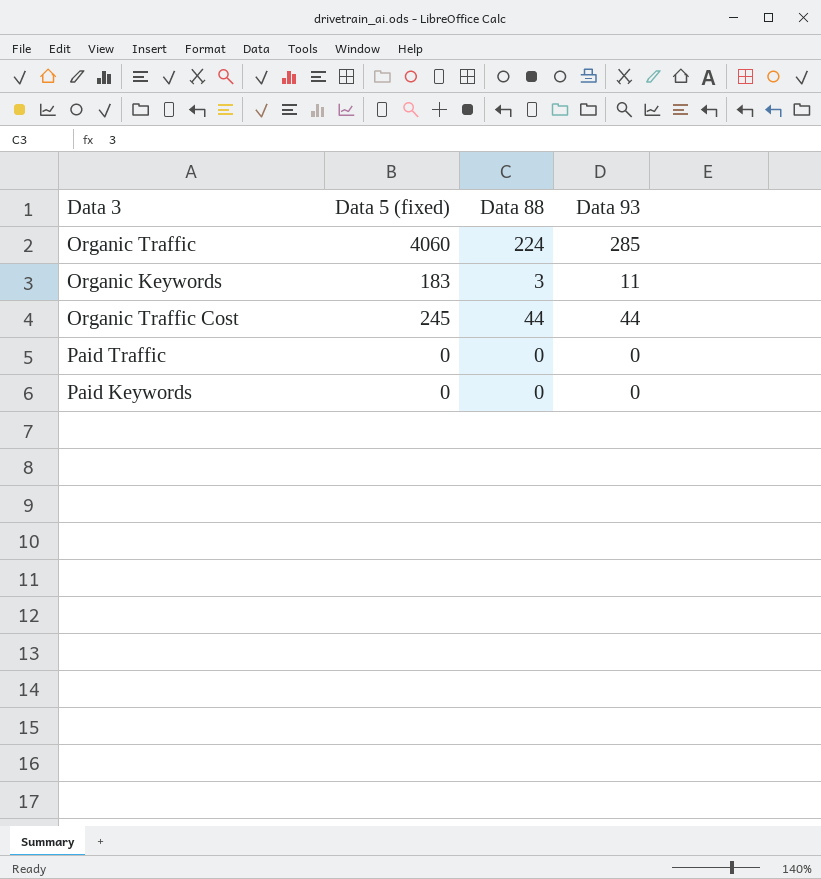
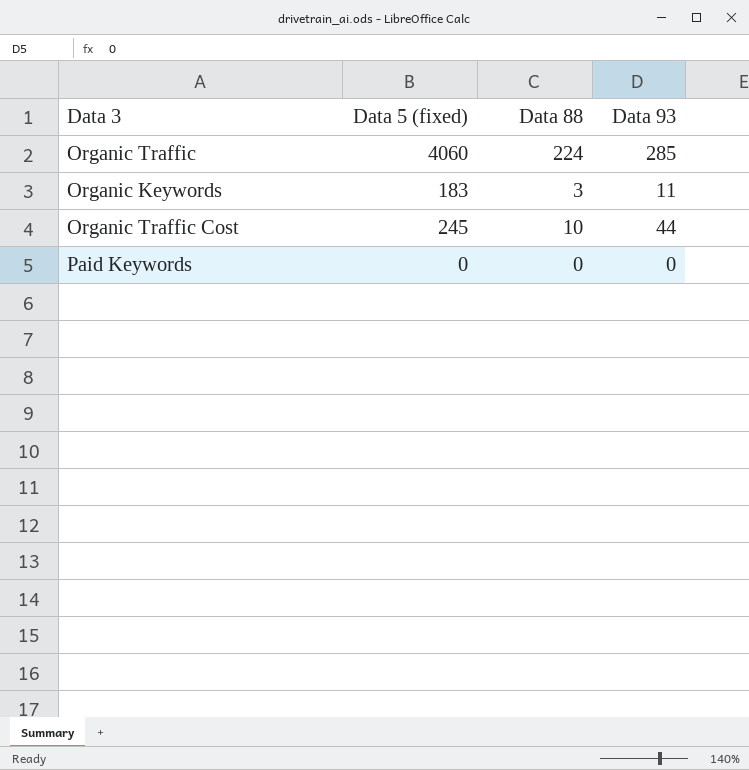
row Paid Traffic: 0 | 0 | 0 -> none
Organic Traffic Cost | Data 88: 44 -> 10

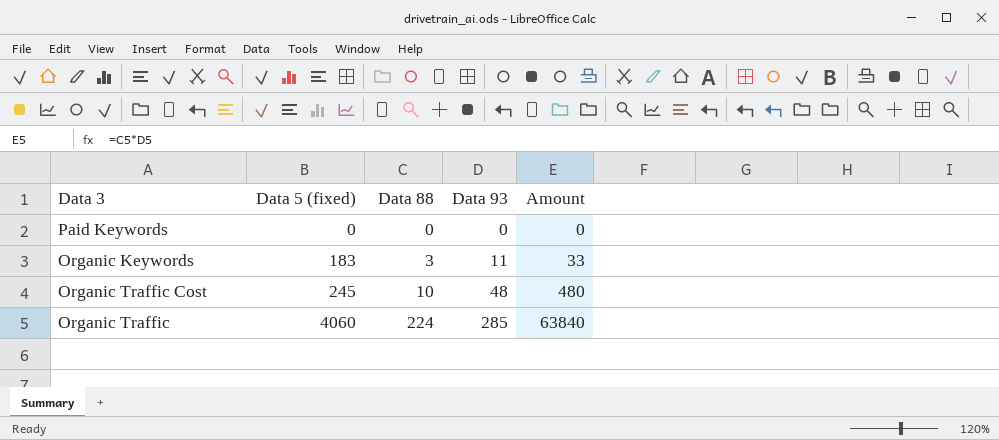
row order: none -> Data 5 (fixed) ascending
column Amount | formula: none -> [Data 88] * [Data 93]
Organic Traffic Cost | Data 93: 44 -> 48

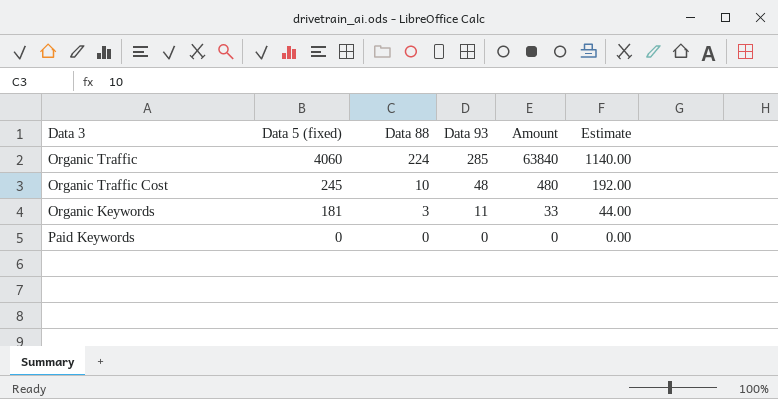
row order: Data 5 (fixed) ascending -> Data 5 (fixed) descending
column Estimate | formula: none -> [Data 93] * 4
Organic Keywords | Data 5 (fixed): 183 -> 181

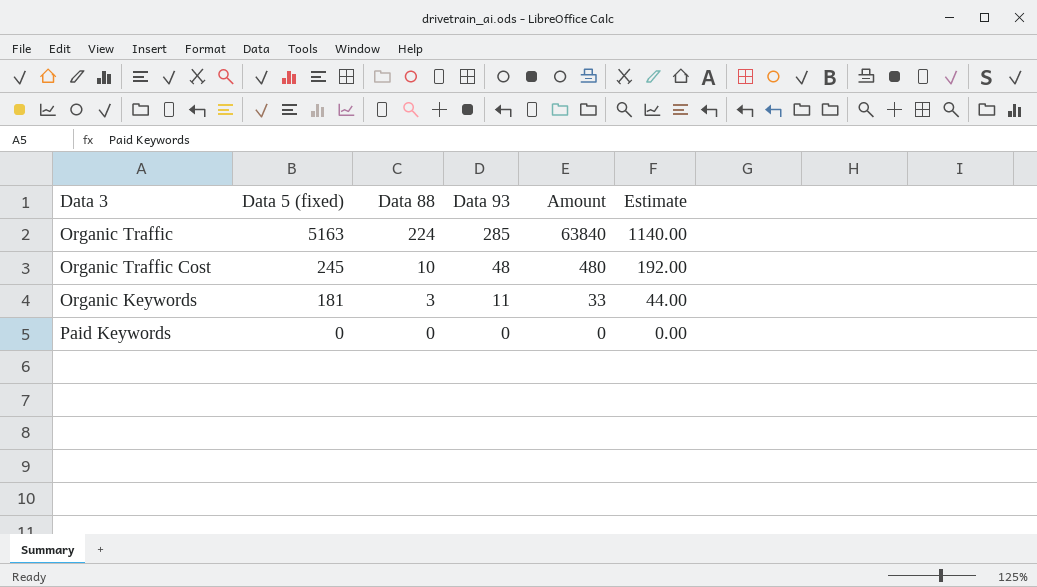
Organic Traffic | Data 5 (fixed): 4060 -> 5163

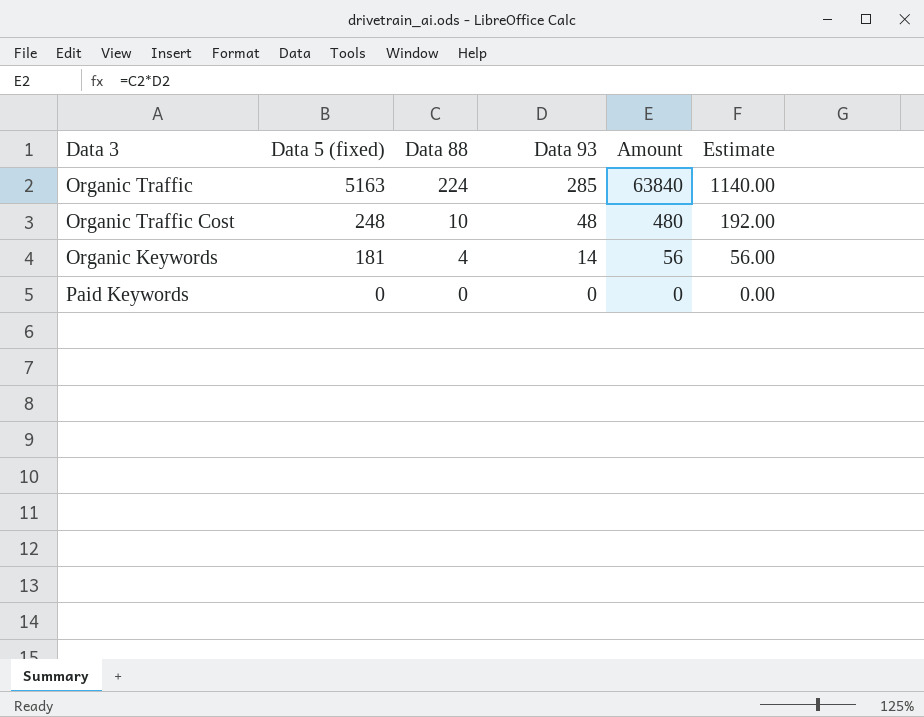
Organic Traffic Cost | Data 5 (fixed): 245 -> 248
Organic Keywords | Data 88: 3 -> 4
Organic Keywords | Data 93: 11 -> 14
Organic Keywords | Amount: 33 -> 56
Organic Keywords | Estimate: 44.00 -> 56.00

